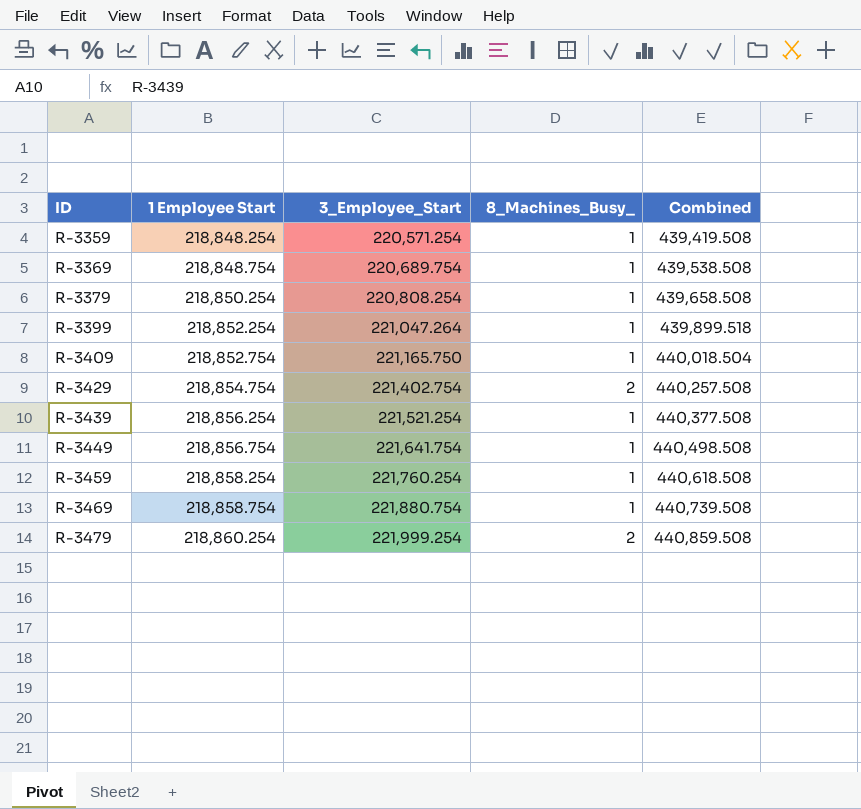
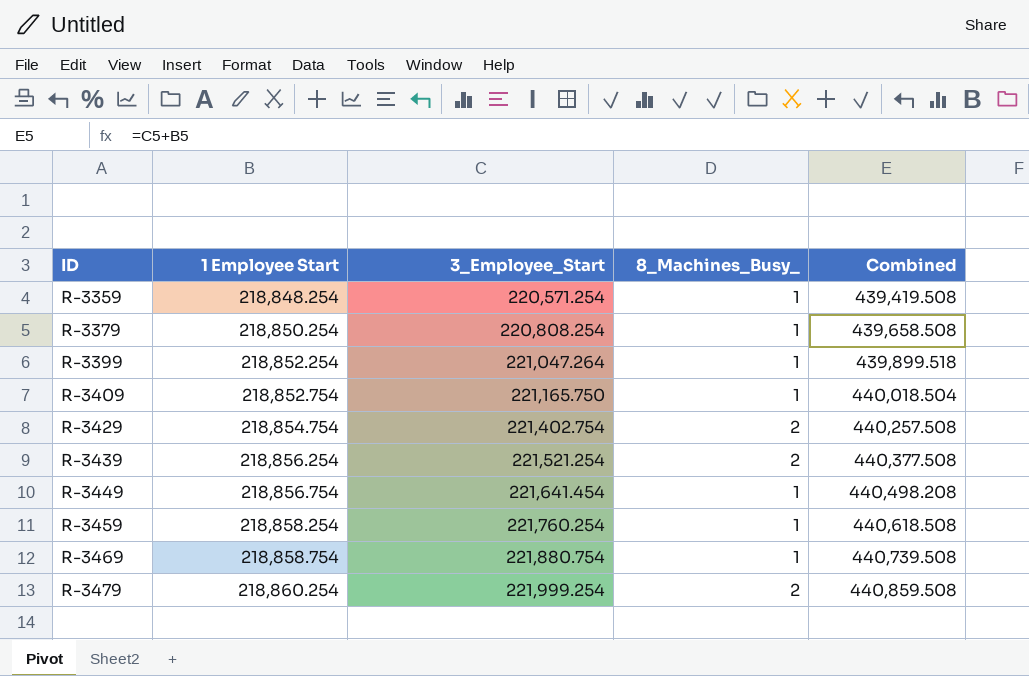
row R-3369: 218,848.754 | 220,689.754 | 1 | 439,538.508 -> none
R-3439 | 8_Machines_Busy_: 1 -> 2
R-3449 | 3_Employee_Start: 221,641.754 -> 221,641.454
R-3449 | Combined: 440,498.508 -> 440,498.208

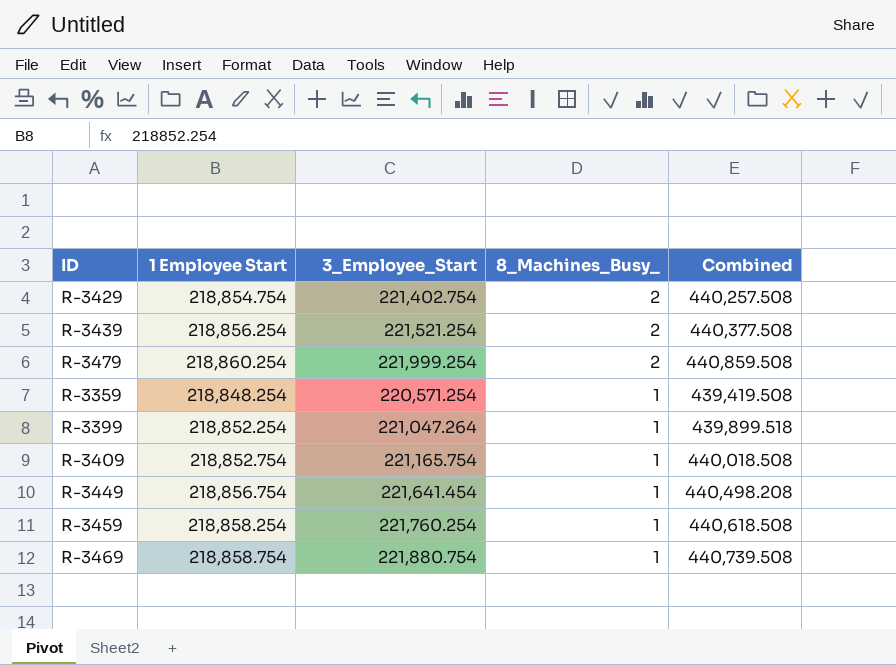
row order: ID ascending -> 8_Machines_Busy_ descending
row R-3379: 218,850.254 | 220,808.254 | 1 | 439,658.508 -> none
R-3409 | 3_Employee_Start: 221,165.750 -> 221,165.754
R-3409 | Combined: 440,018.504 -> 440,018.508

